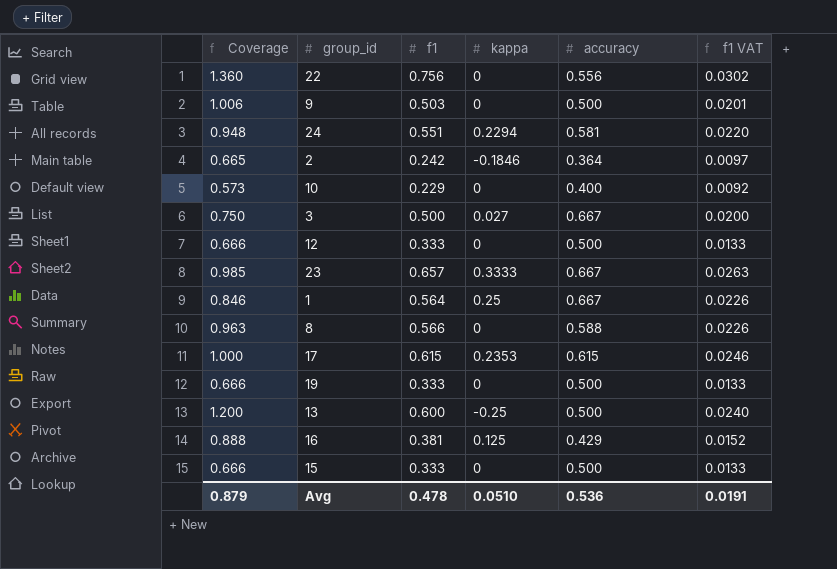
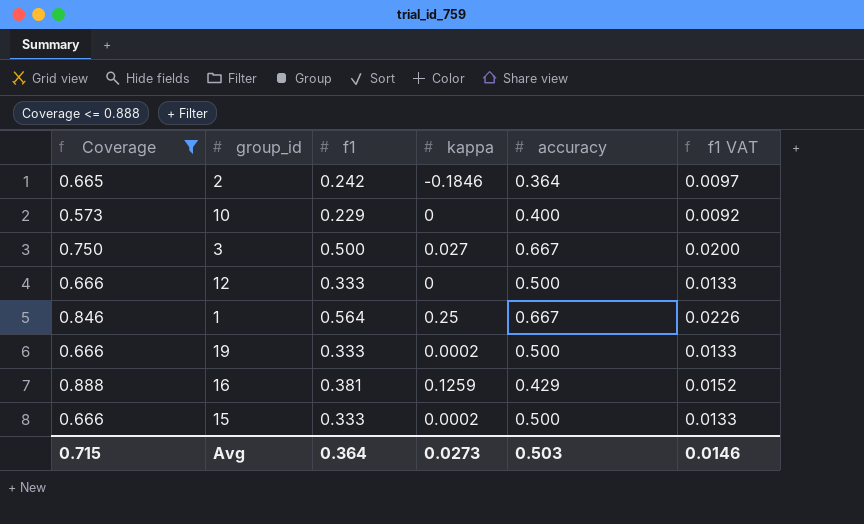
filter: none -> Coverage <= 0.888
19 | kappa: 0 -> 0.0002
16 | kappa: 0.125 -> 0.1259
15 | kappa: 0 -> 0.0002
Avg | Coverage: 0.879 -> 0.715
Avg | f1: 0.478 -> 0.364
Avg | kappa: 0.0510 -> 0.0273
Avg | accuracy: 0.536 -> 0.503
Avg | f1 VAT: 0.0191 -> 0.0146

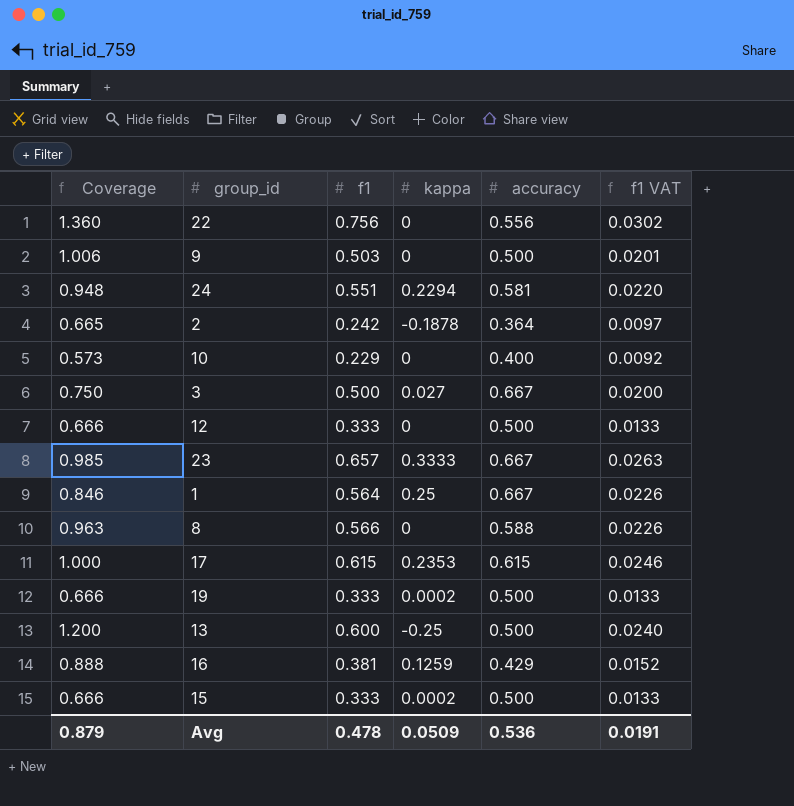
filter: Coverage <= 0.888 -> none
2 | kappa: -0.1846 -> -0.1878
Avg | Coverage: 0.715 -> 0.879
Avg | f1: 0.364 -> 0.478
Avg | kappa: 0.0273 -> 0.0509
Avg | accuracy: 0.503 -> 0.536
Avg | f1 VAT: 0.0146 -> 0.0191

